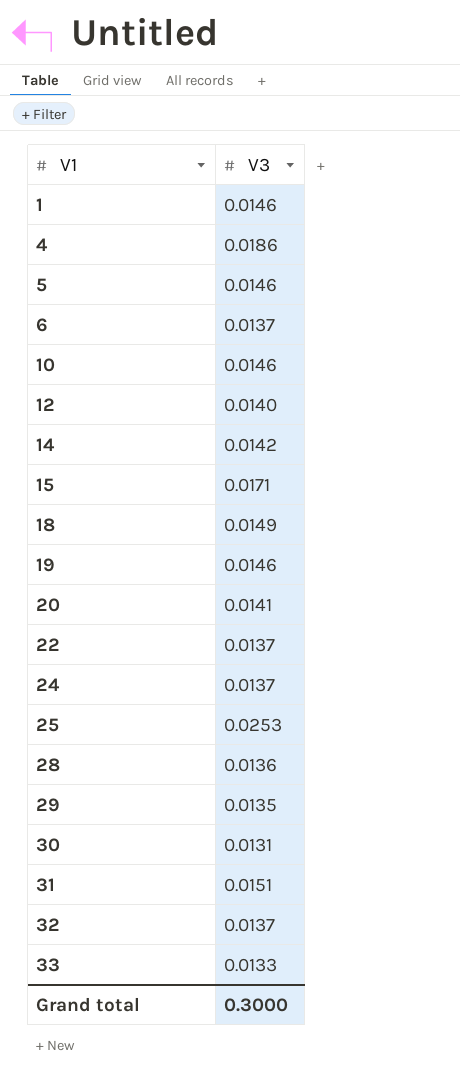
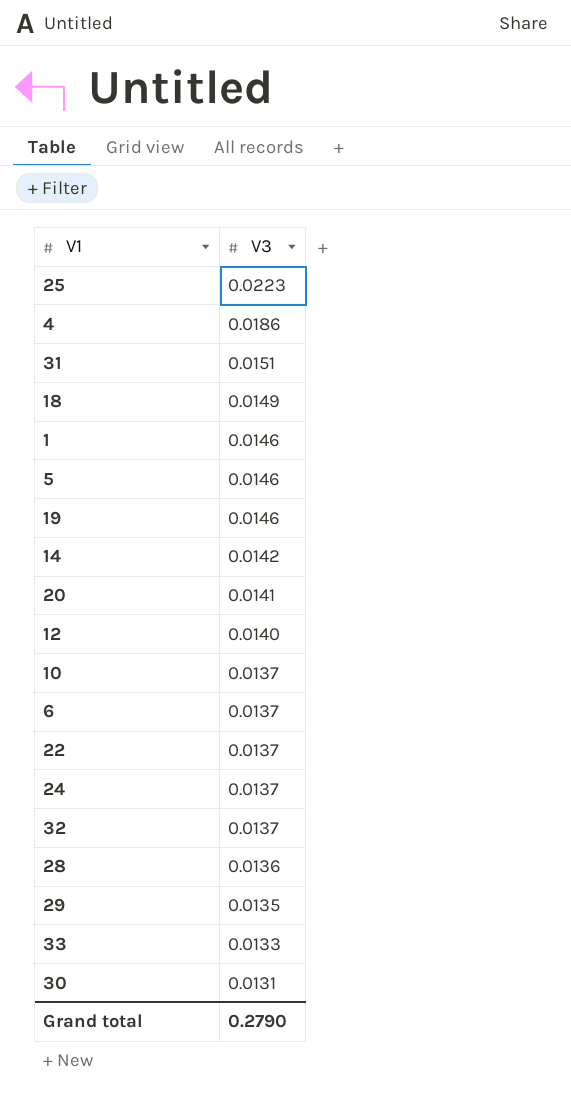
row order: V1 ascending -> V3 descending
row 15: 0.0171 -> none
25 | V3: 0.0253 -> 0.0223
10 | V3: 0.0146 -> 0.0137
Grand total | V3: 0.3000 -> 0.2790

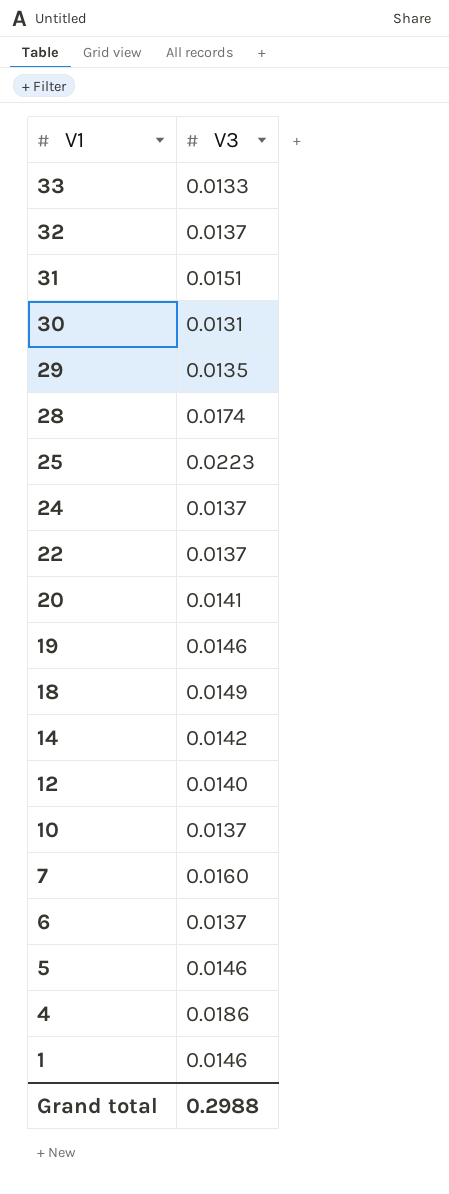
row order: V3 descending -> V1 descending
28 | V3: 0.0136 -> 0.0174
row 7: none -> 0.0160
Grand total | V3: 0.2790 -> 0.2988

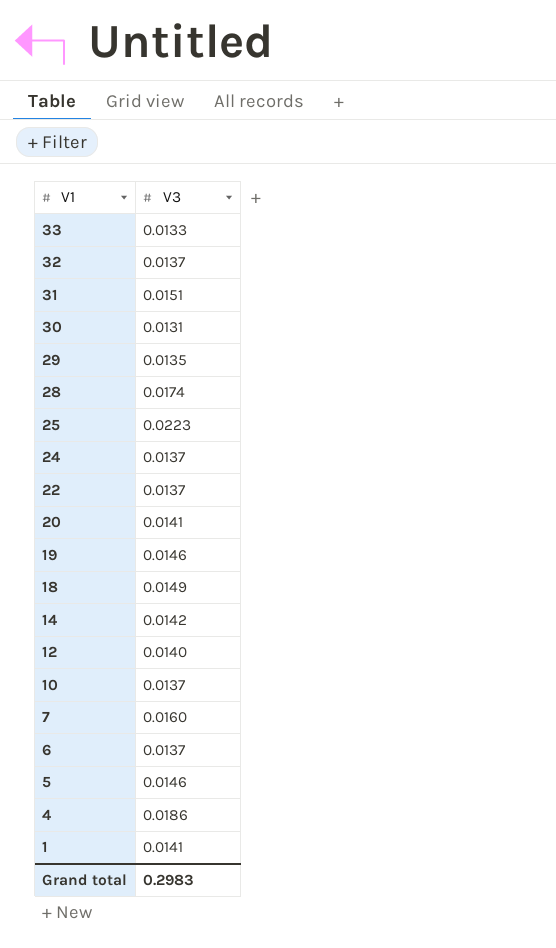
1 | V3: 0.0146 -> 0.0141
Grand total | V3: 0.2988 -> 0.2983

